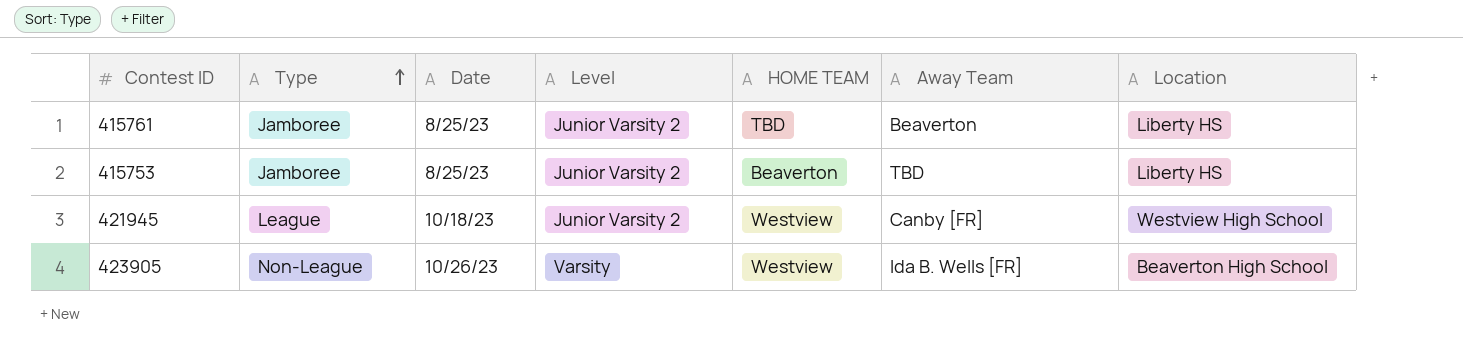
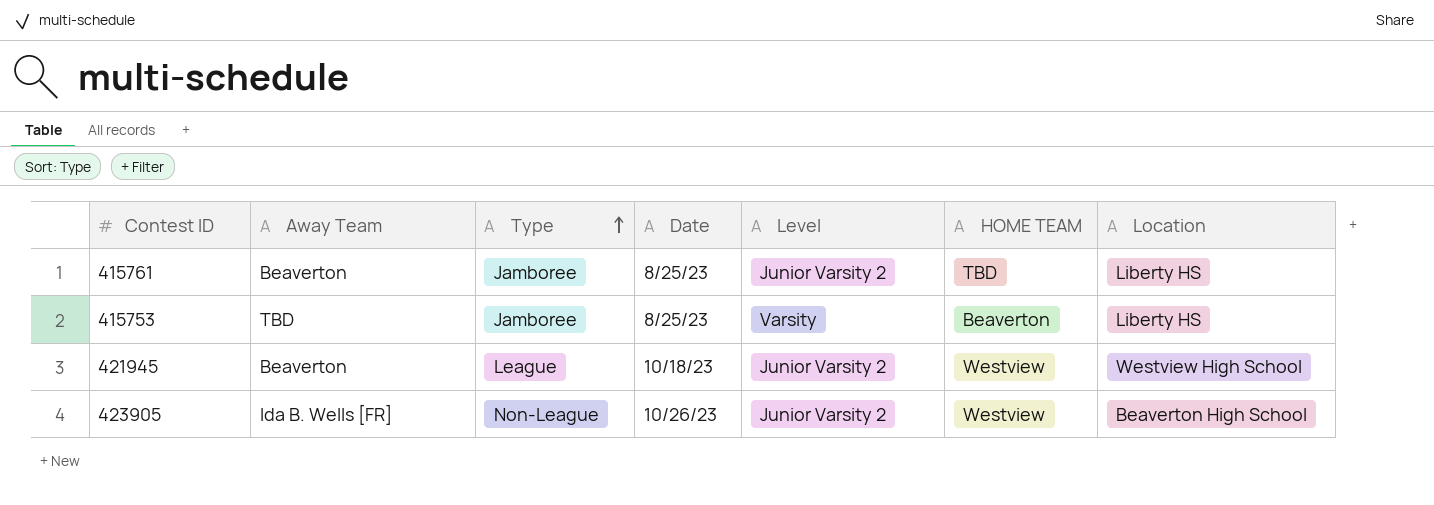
column Away Team | position: 6 -> 2
415753 | Level: Junior Varsity 2 -> Varsity
421945 | Away Team: Canby [FR] -> Beaverton
423905 | Level: Varsity -> Junior Varsity 2

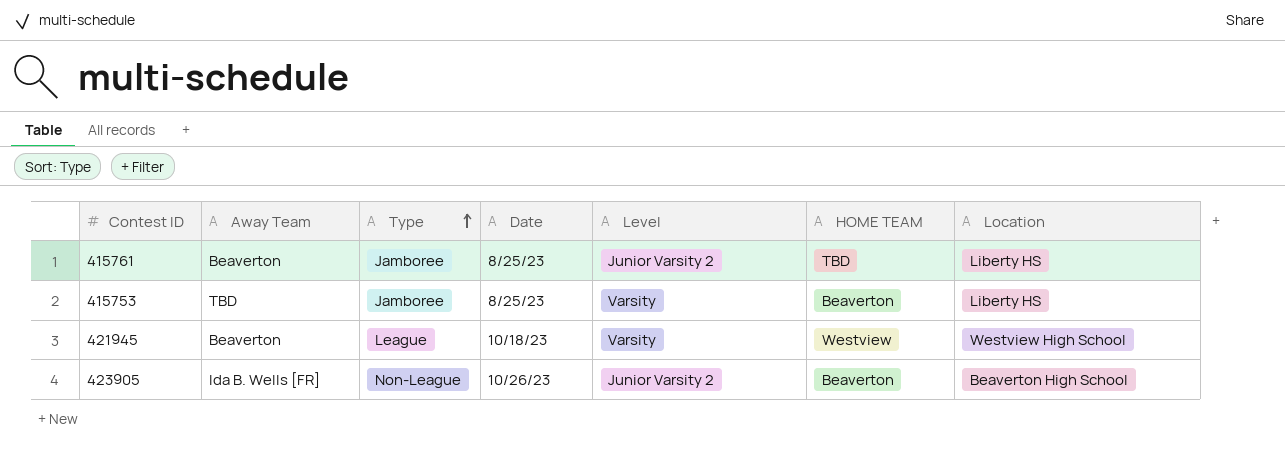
421945 | Level: Junior Varsity 2 -> Varsity
423905 | HOME TEAM: Westview -> Beaverton

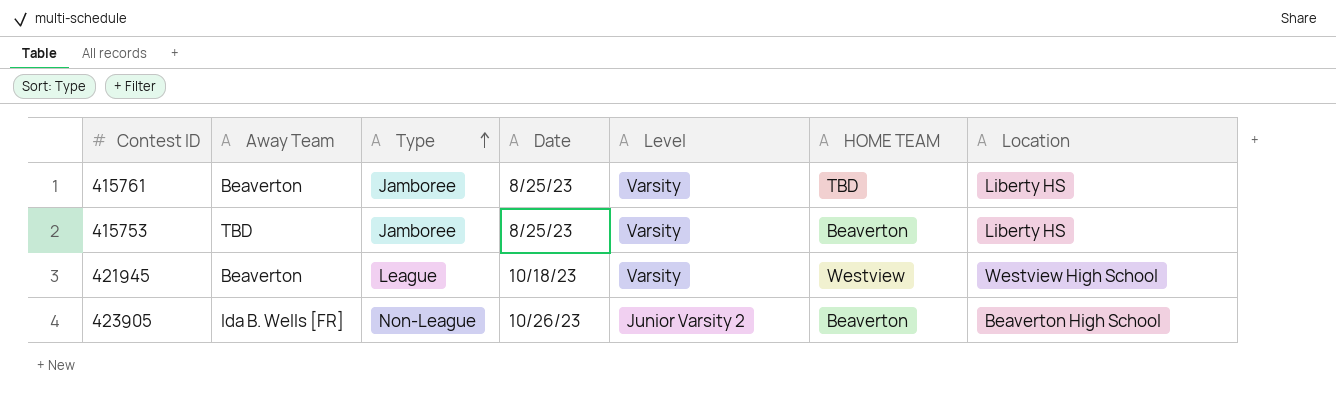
415761 | Level: Junior Varsity 2 -> Varsity

